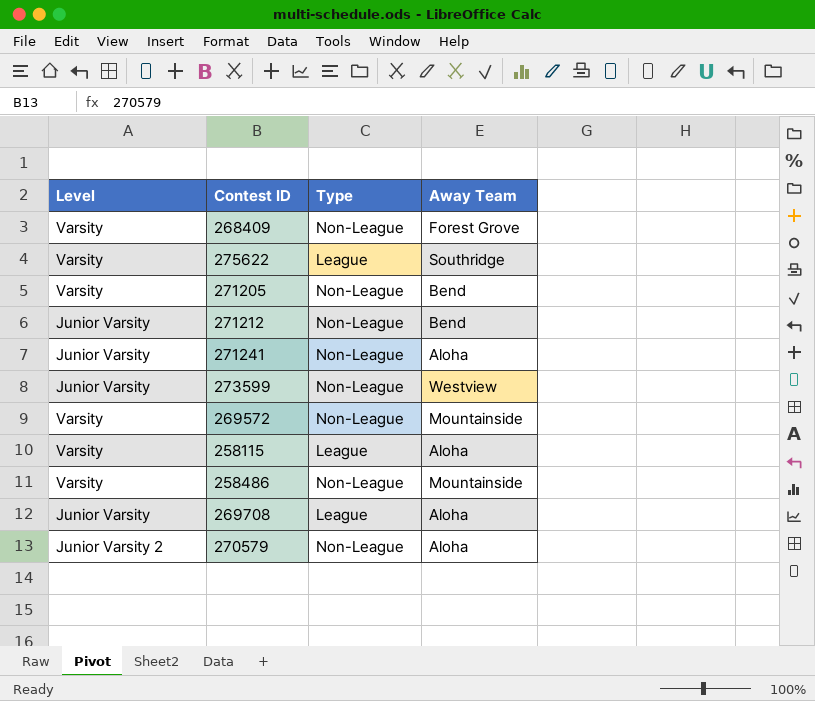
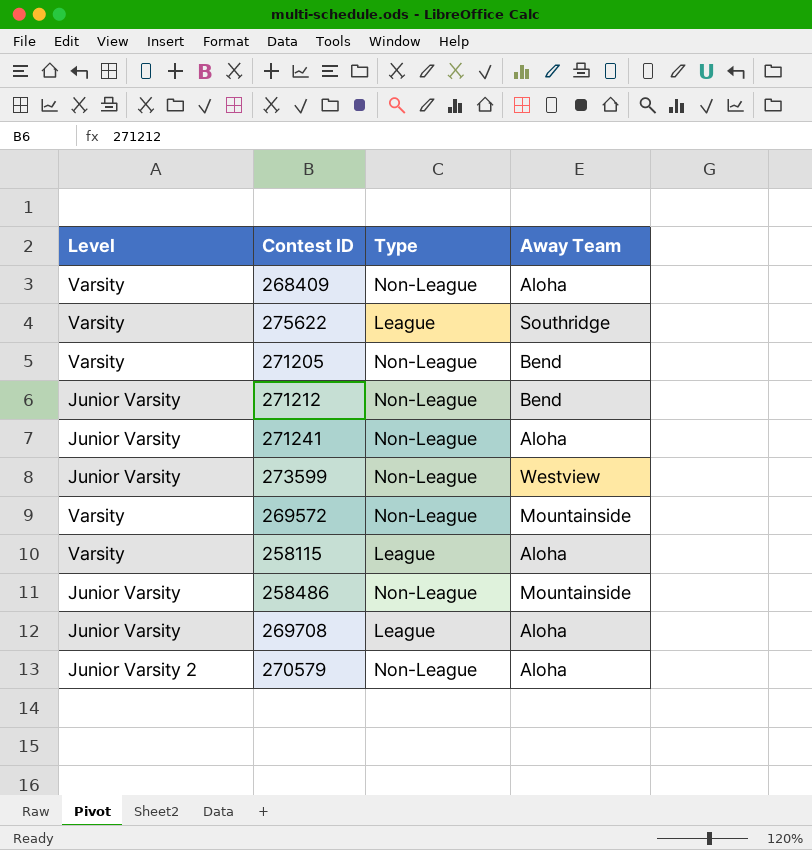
268409 | Away Team: Forest Grove -> Aloha
258486 | Level: Varsity -> Junior Varsity

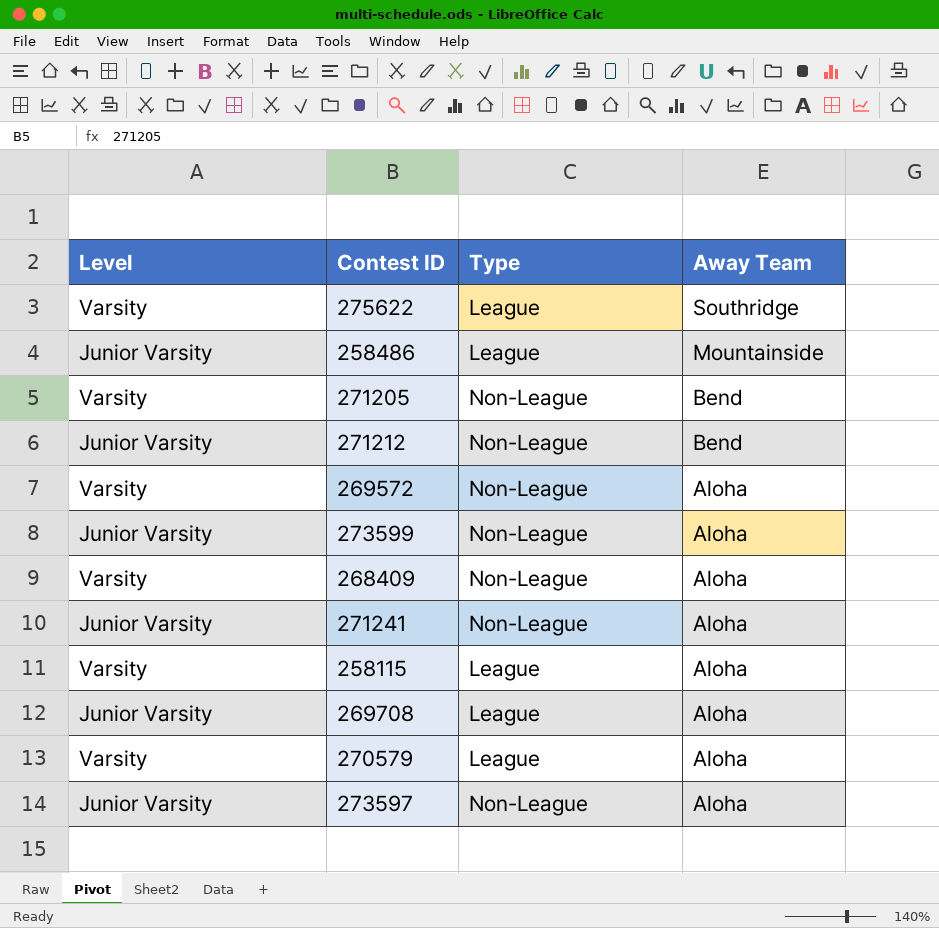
row order: none -> Away Team descending
258486 | Type: Non-League -> League
269572 | Away Team: Mountainside -> Aloha
273599 | Away Team: Westview -> Aloha
270579 | Level: Junior Varsity 2 -> Varsity
270579 | Type: Non-League -> League
row 273597: none -> Junior Varsity | Non-League | Aloha

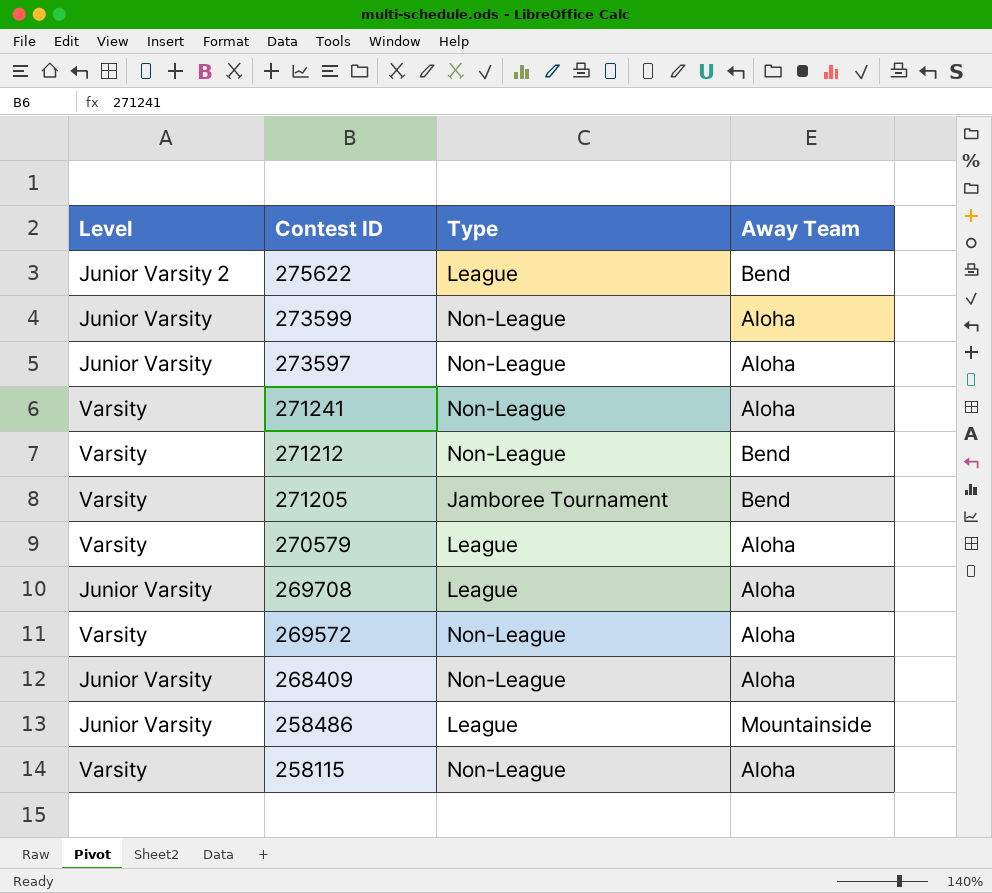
row order: Away Team descending -> Contest ID descending
275622 | Level: Varsity -> Junior Varsity 2
275622 | Away Team: Southridge -> Bend
271241 | Level: Junior Varsity -> Varsity
271212 | Level: Junior Varsity -> Varsity
271205 | Type: Non-League -> Jamboree Tournament
268409 | Level: Varsity -> Junior Varsity
258115 | Type: League -> Non-League

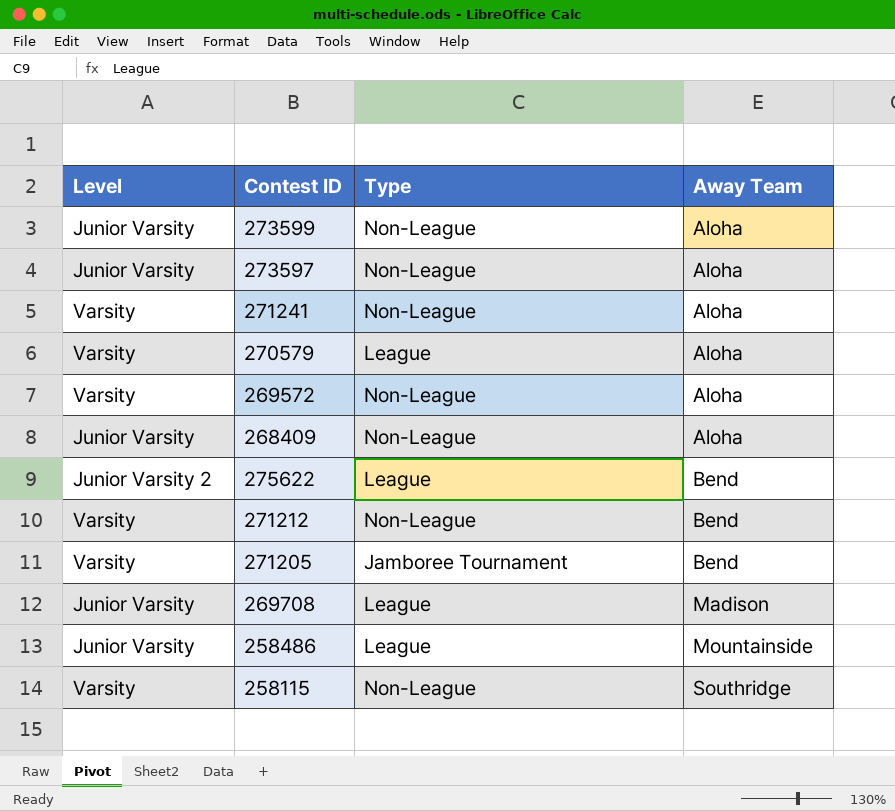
row order: Contest ID descending -> Away Team ascending
269708 | Away Team: Aloha -> Madison
258115 | Away Team: Aloha -> Southridge

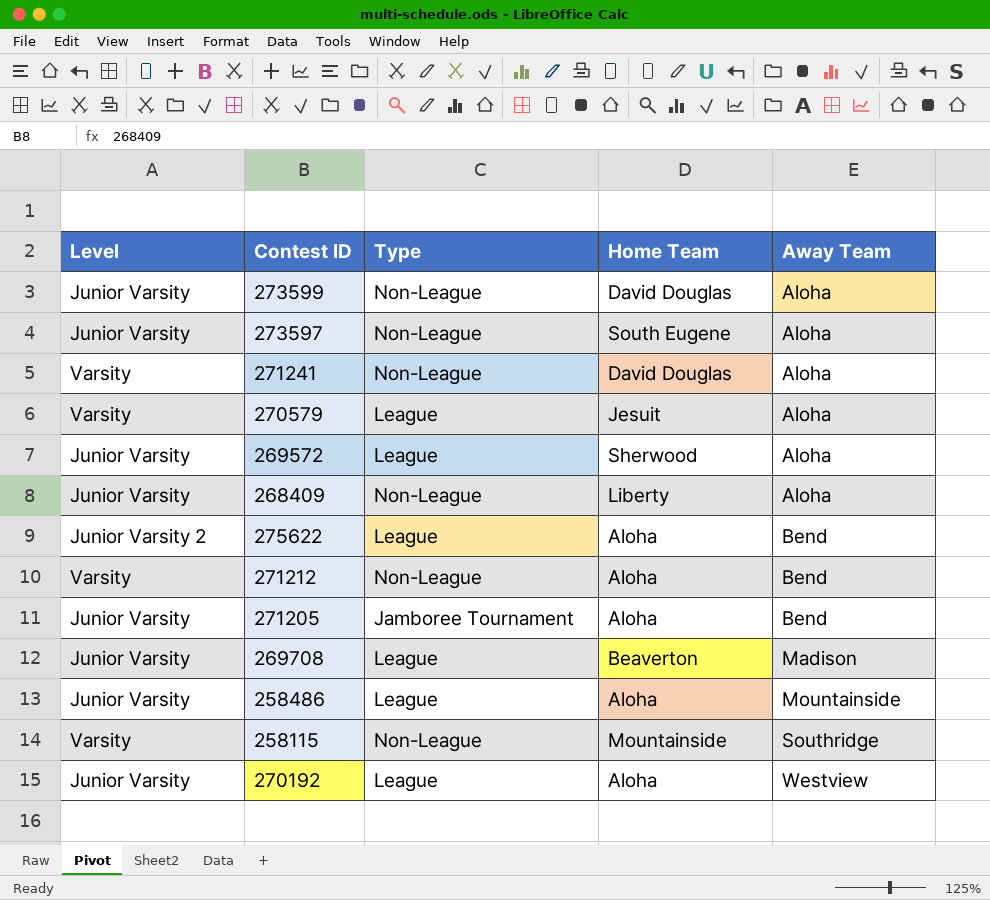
column Home Team | position: none -> 4
269572 | Level: Varsity -> Junior Varsity
269572 | Type: Non-League -> League
271205 | Level: Varsity -> Junior Varsity
row 270192: none -> Junior Varsity | League | Aloha | Westview

